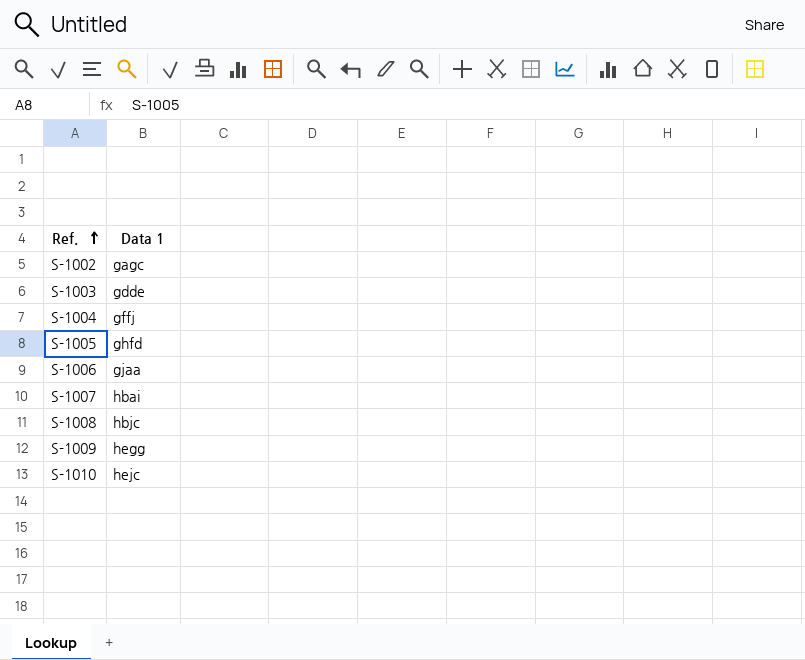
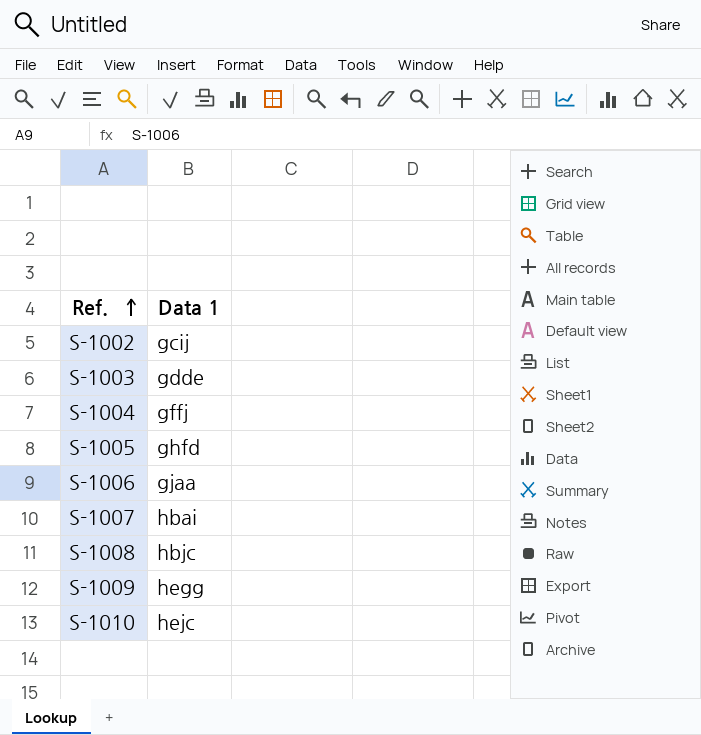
S-1002 | Data 1: gagc -> gcij

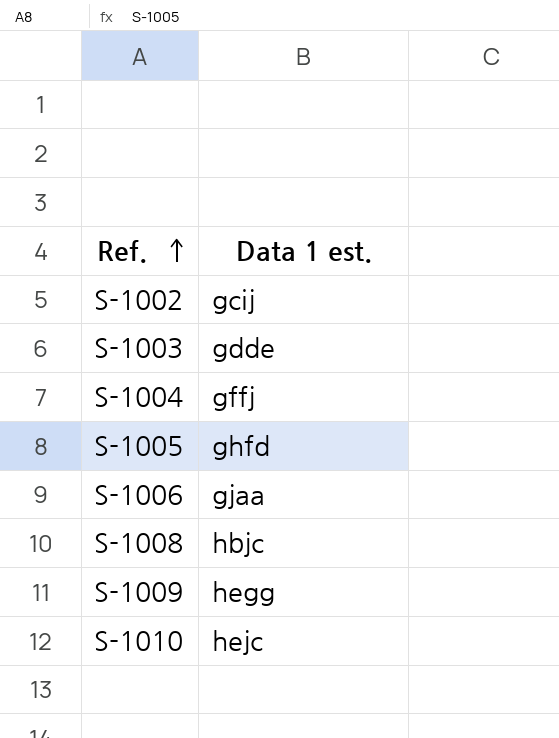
column name: Data 1 -> Data 1 est.
row S-1007: hbai -> none

